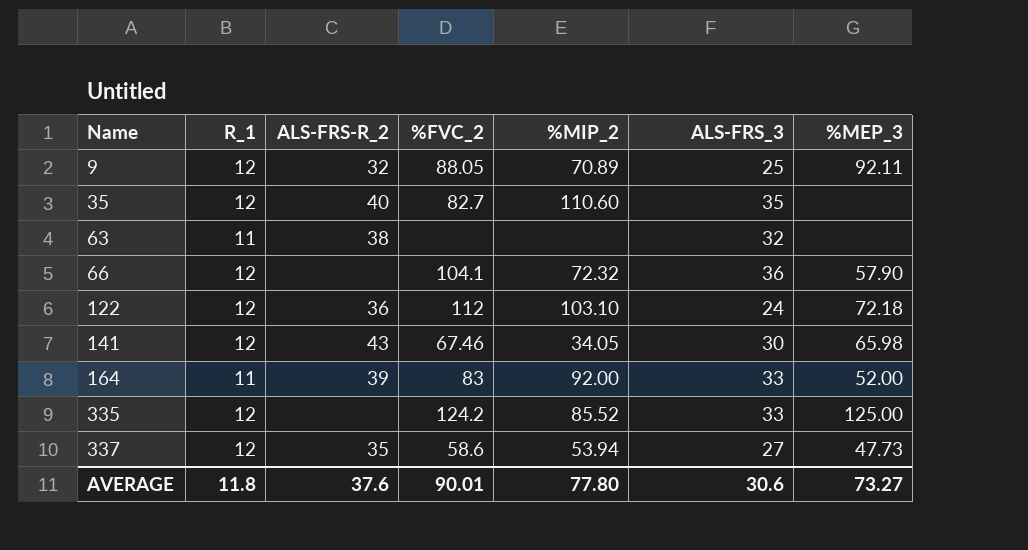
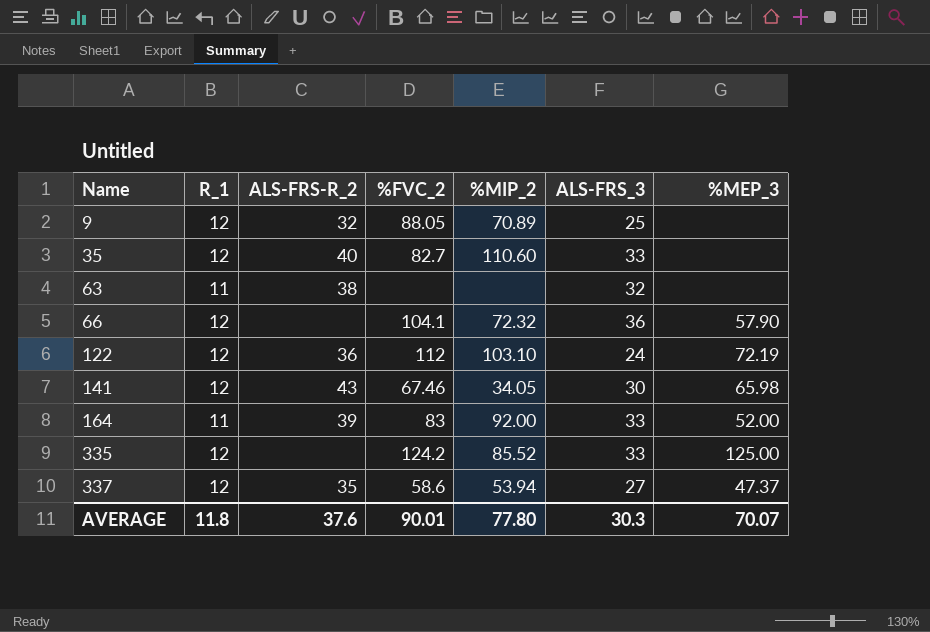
9 | %MEP_3: 92.11 -> none
35 | ALS-FRS_3: 35 -> 33
122 | %MEP_3: 72.18 -> 72.19
337 | %MEP_3: 47.73 -> 47.37
AVERAGE | ALS-FRS_3: 30.6 -> 30.3
AVERAGE | %MEP_3: 73.27 -> 70.07

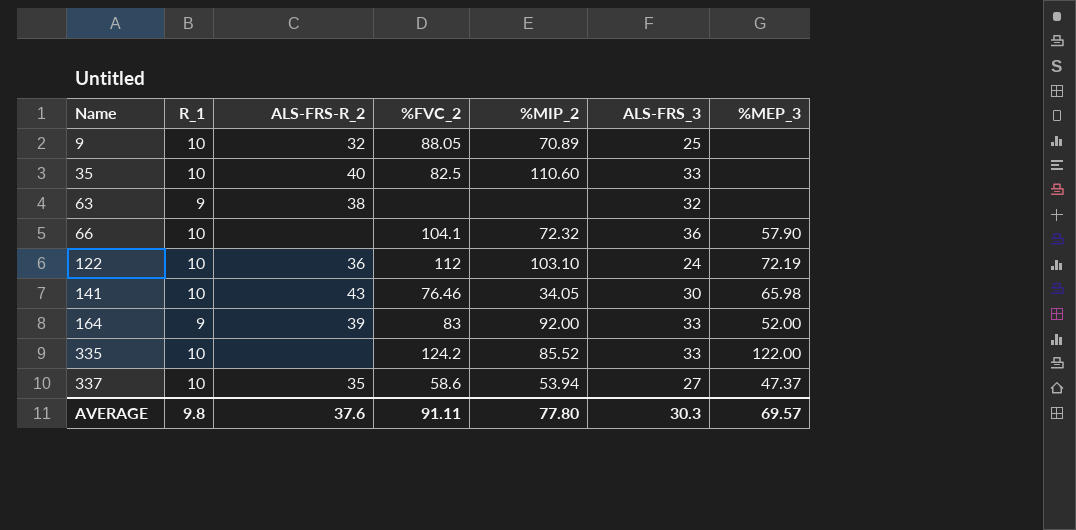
9 | R_1: 12 -> 10
35 | R_1: 12 -> 10
35 | %FVC_2: 82.7 -> 82.5
63 | R_1: 11 -> 9
66 | R_1: 12 -> 10
122 | R_1: 12 -> 10
141 | R_1: 12 -> 10
141 | %FVC_2: 67.46 -> 76.46
164 | R_1: 11 -> 9
335 | R_1: 12 -> 10
335 | %MEP_3: 125.00 -> 122.00
337 | R_1: 12 -> 10
AVERAGE | R_1: 11.8 -> 9.8
AVERAGE | %FVC_2: 90.01 -> 91.11
AVERAGE | %MEP_3: 70.07 -> 69.57

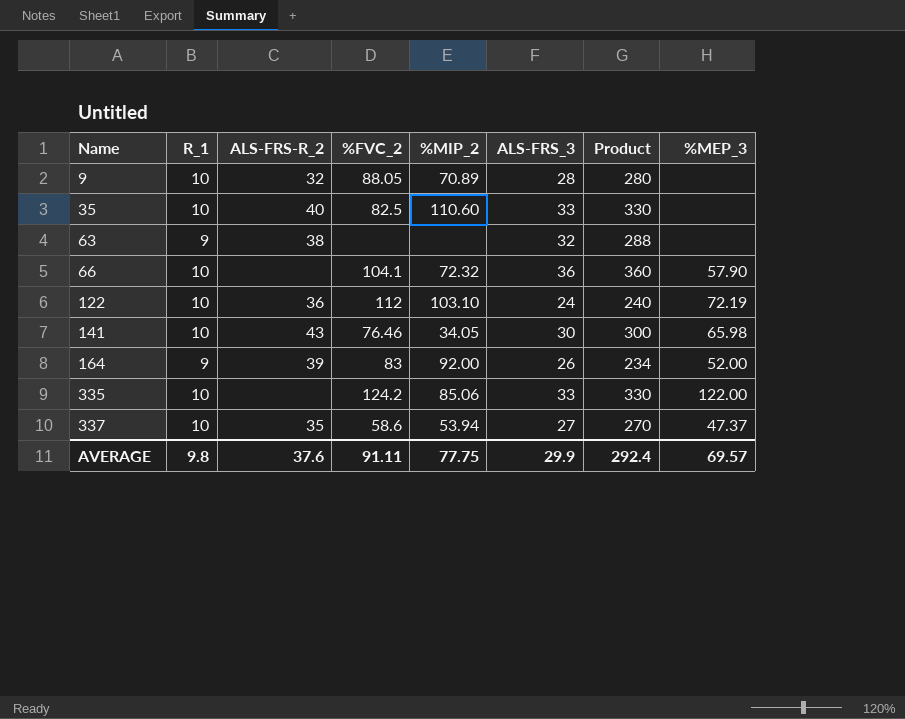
column Product | formula: none -> [R_1] * [ALS-FRS_3]
9 | ALS-FRS_3: 25 -> 28
164 | ALS-FRS_3: 33 -> 26
335 | %MIP_2: 85.52 -> 85.06
AVERAGE | %MIP_2: 77.80 -> 77.75
AVERAGE | ALS-FRS_3: 30.3 -> 29.9

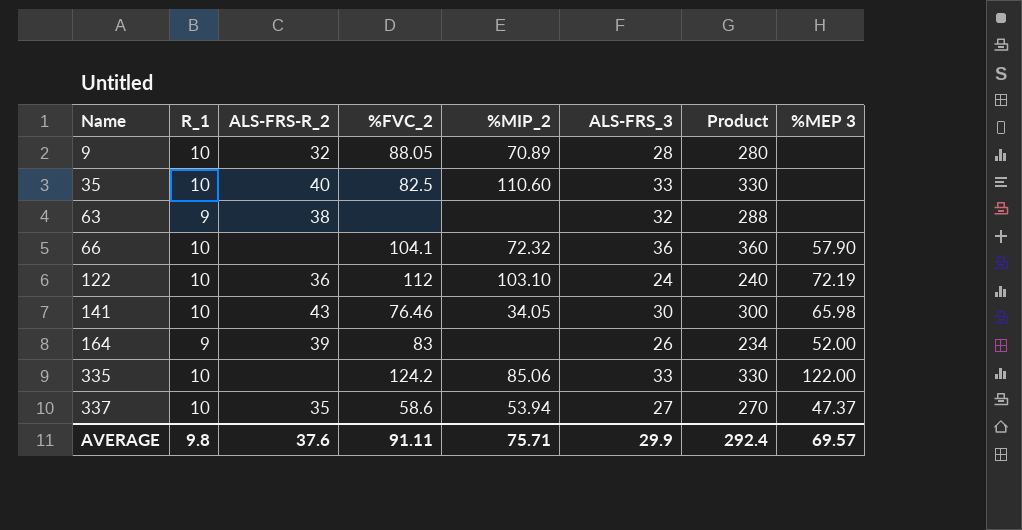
column name: %MEP_3 -> %MEP 3
164 | %MIP_2: 92.00 -> none
AVERAGE | %MIP_2: 77.75 -> 75.71

